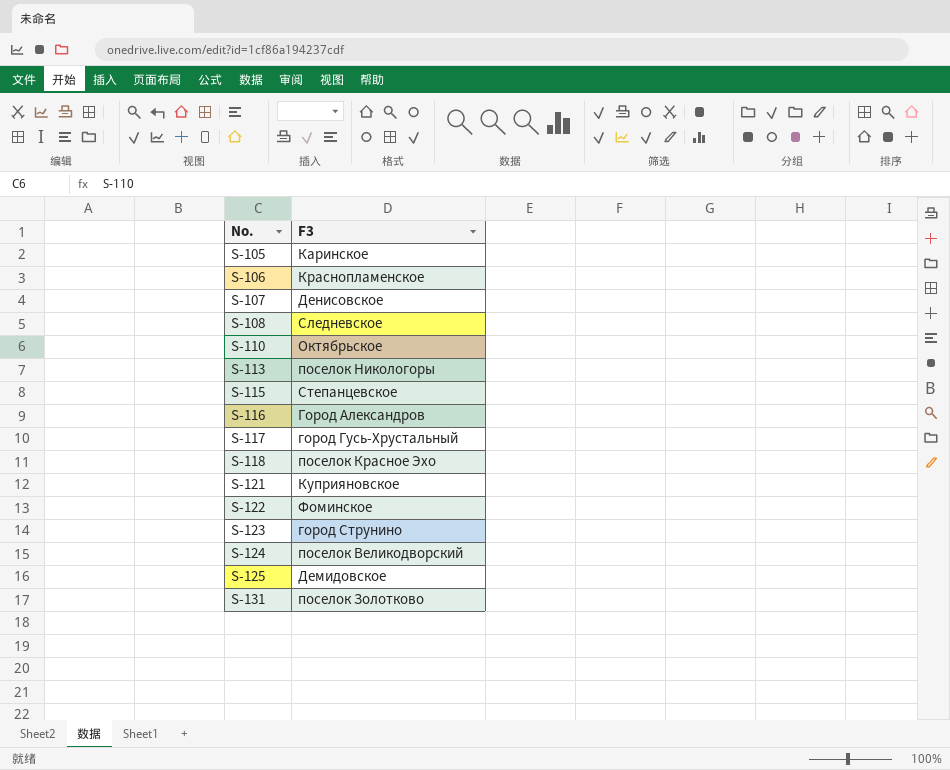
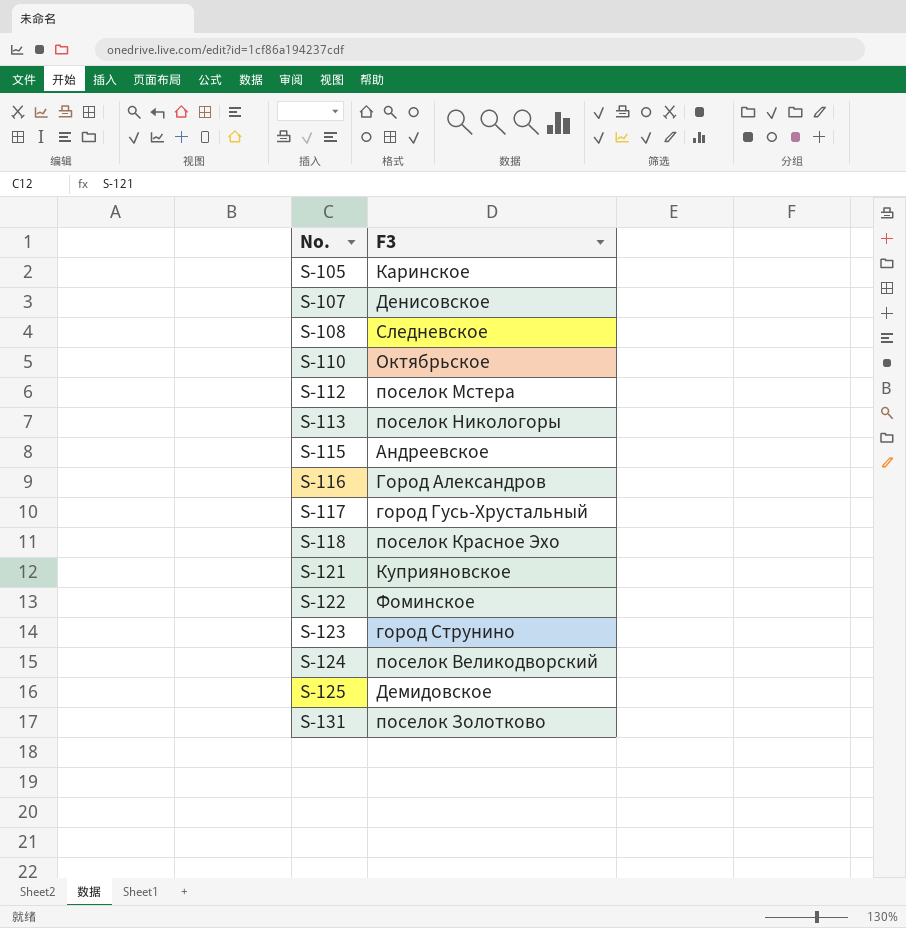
row S-106: Краснопламенское -> none
row S-112: none -> поселок Мстера
S-115 | F3: Степанцевское -> Андреевское

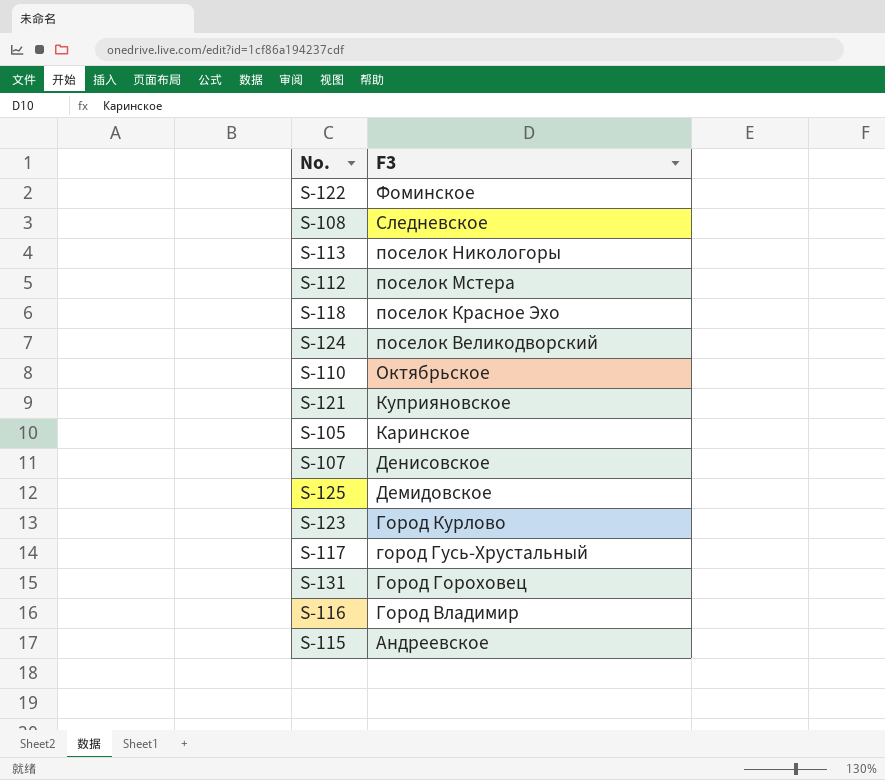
row order: No. ascending -> F3 descending
S-123 | F3: город Струнино -> Город Курлово
S-131 | F3: поселок Золотково -> Город Гороховец
S-116 | F3: Город Александров -> Город Владимир

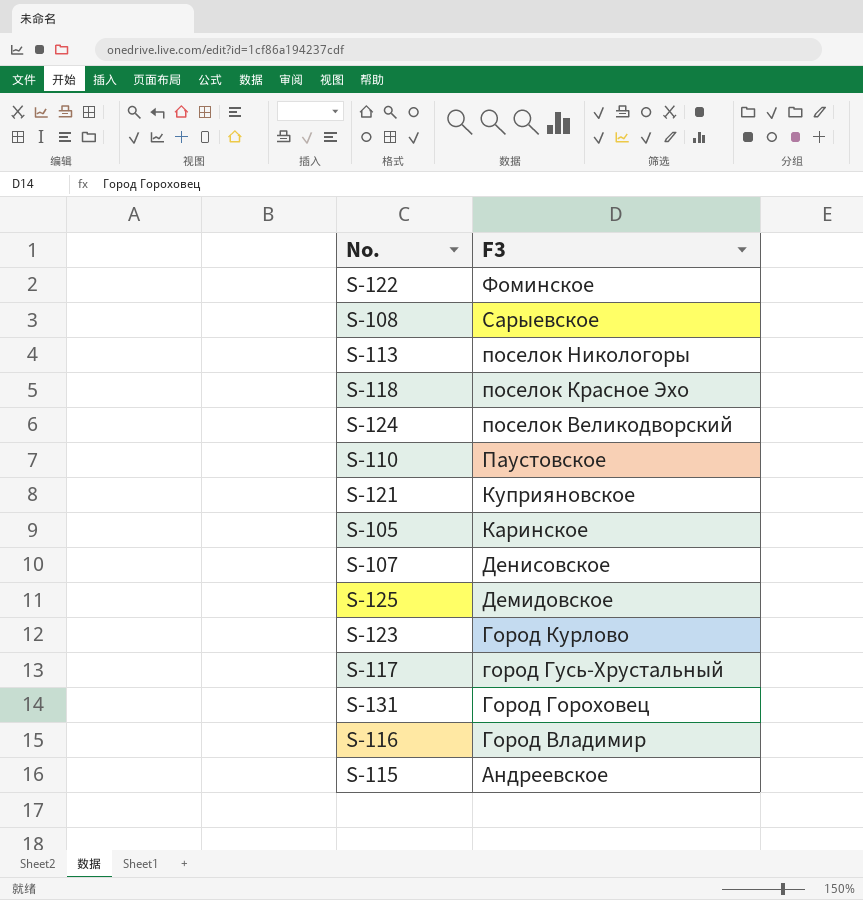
row S-112: поселок Мстера -> none
S-108 | F3: Следневское -> Сарыевское
S-110 | F3: Октябрьское -> Паустовское

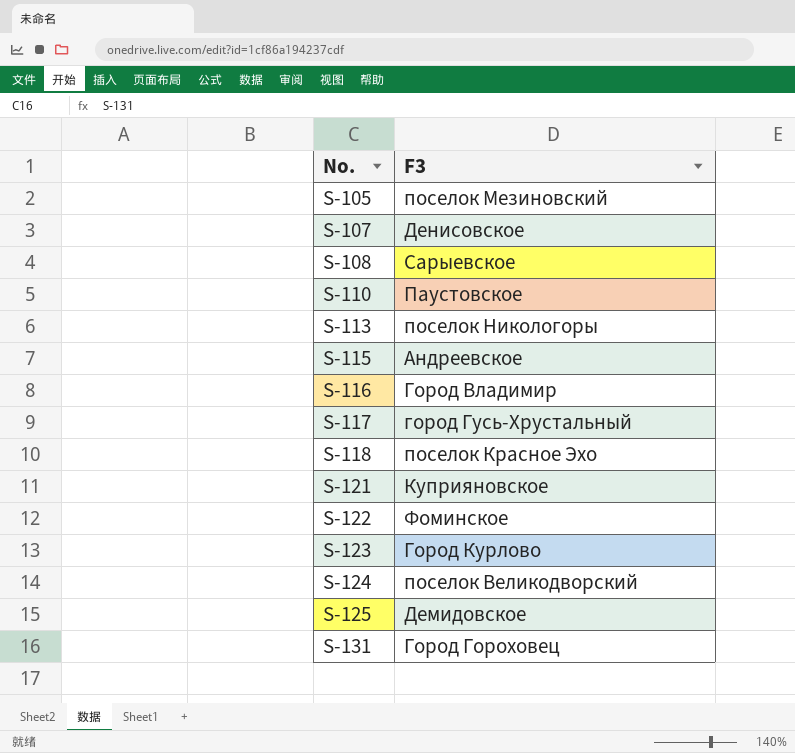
row order: F3 descending -> No. ascending
S-105 | F3: Каринское -> поселок Мезиновский

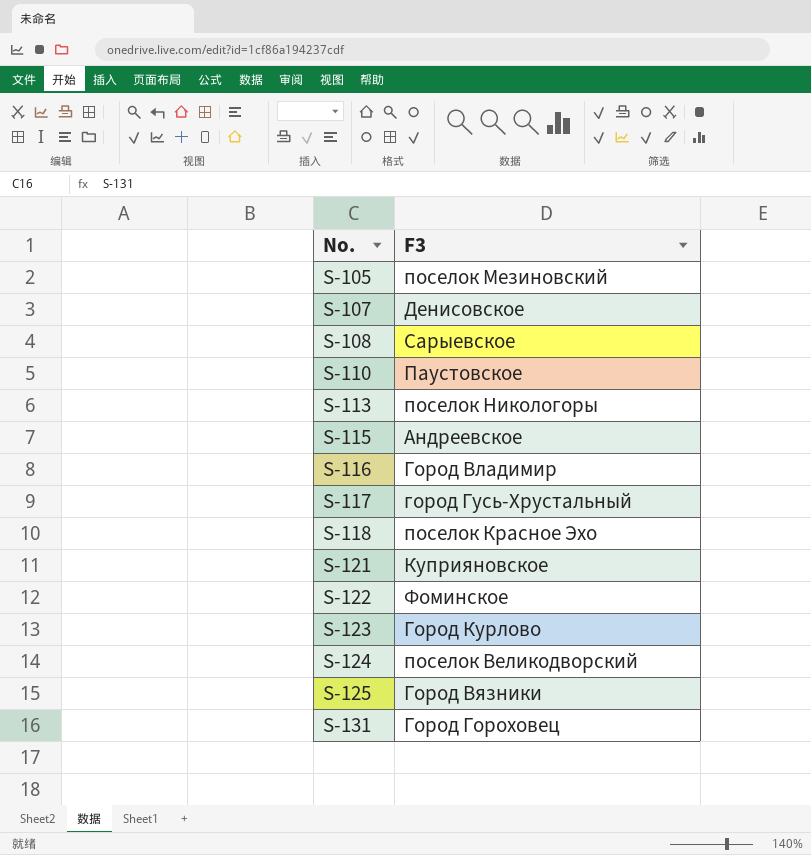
S-125 | F3: Демидовское -> Город Вязники

